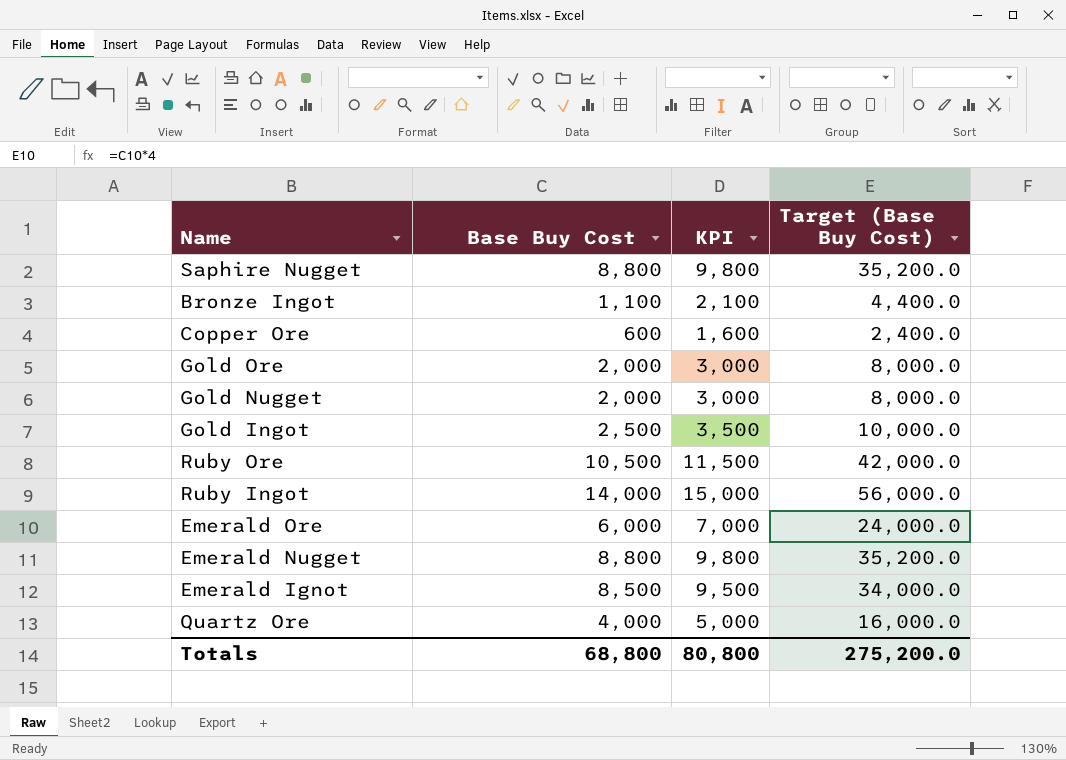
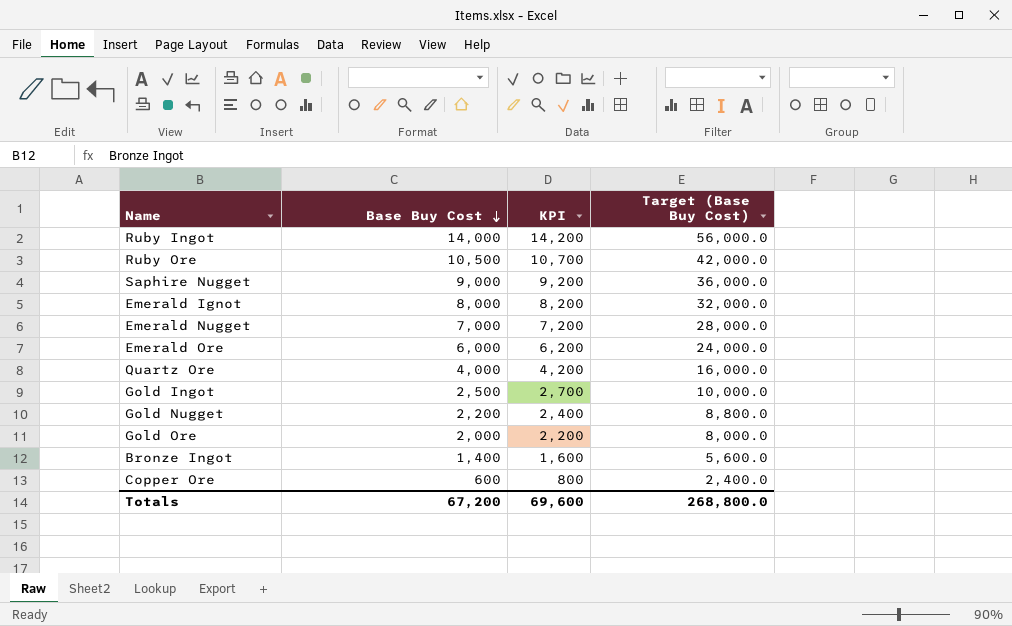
row order: none -> Base Buy Cost descending
column KPI | formula: [Base Buy Cost] + 1000 -> [Base Buy Cost] + 200
Saphire Nugget | Base Buy Cost: 8,800 -> 9,000
Saphire Nugget | Target (Base Buy Cost): 35,200.0 -> 36,000.0
Emerald Ignot | Base Buy Cost: 8,500 -> 8,000
Emerald Ignot | Target (Base Buy Cost): 34,000.0 -> 32,000.0
Emerald Nugget | Base Buy Cost: 8,800 -> 7,000
Emerald Nugget | Target (Base Buy Cost): 35,200.0 -> 28,000.0
Gold Nugget | Base Buy Cost: 2,000 -> 2,200
Gold Nugget | Target (Base Buy Cost): 8,000.0 -> 8,800.0
Bronze Ingot | Base Buy Cost: 1,100 -> 1,400
Bronze Ingot | Target (Base Buy Cost): 4,400.0 -> 5,600.0
Totals | Base Buy Cost: 68,800 -> 67,200
Totals | KPI: 80,800 -> 69,600
Totals | Target (Base Buy Cost): 275,200.0 -> 268,800.0

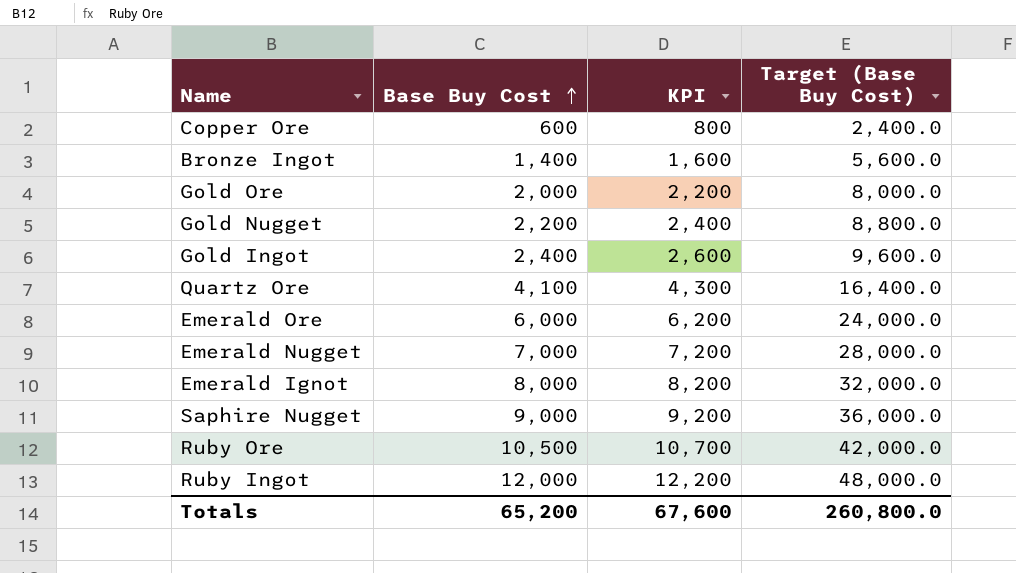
row order: Base Buy Cost descending -> Base Buy Cost ascending
Gold Ingot | Base Buy Cost: 2,500 -> 2,400
Gold Ingot | KPI: 2,700 -> 2,600
Gold Ingot | Target (Base Buy Cost): 10,000.0 -> 9,600.0
Quartz Ore | Base Buy Cost: 4,000 -> 4,100
Quartz Ore | KPI: 4,200 -> 4,300
Quartz Ore | Target (Base Buy Cost): 16,000.0 -> 16,400.0
Ruby Ingot | Base Buy Cost: 14,000 -> 12,000
Ruby Ingot | KPI: 14,200 -> 12,200
Ruby Ingot | Target (Base Buy Cost): 56,000.0 -> 48,000.0
Totals | Base Buy Cost: 67,200 -> 65,200
Totals | KPI: 69,600 -> 67,600
Totals | Target (Base Buy Cost): 268,800.0 -> 260,800.0

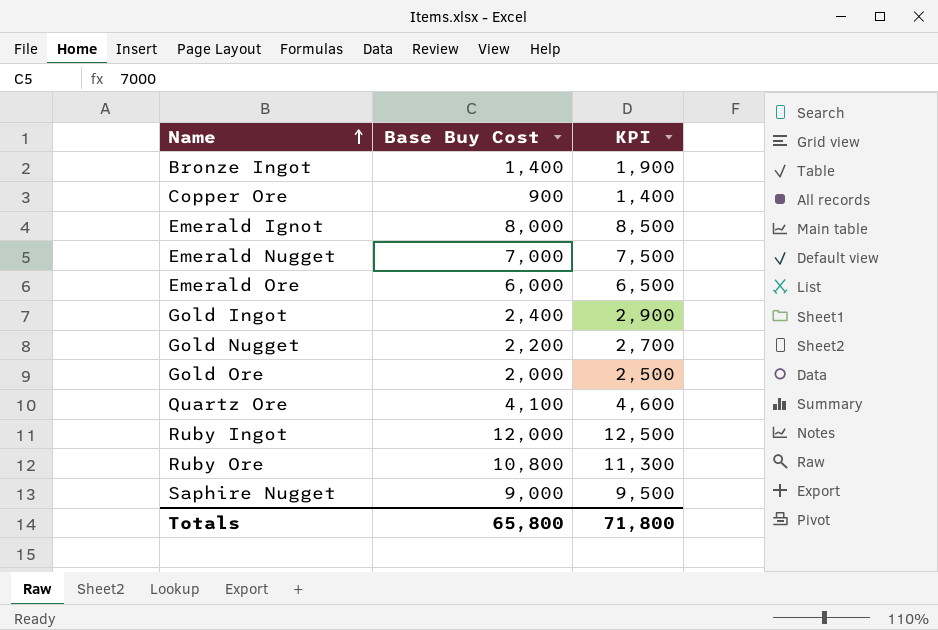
row order: Base Buy Cost ascending -> Name ascending
column Target (Base Buy Cost) | formula: [Base Buy Cost] * 4 -> none
column KPI | formula: [Base Buy Cost] + 200 -> [Base Buy Cost] + 500
Copper Ore | Base Buy Cost: 600 -> 900
Ruby Ore | Base Buy Cost: 10,500 -> 10,800
Totals | Base Buy Cost: 65,200 -> 65,800
Totals | KPI: 67,600 -> 71,800

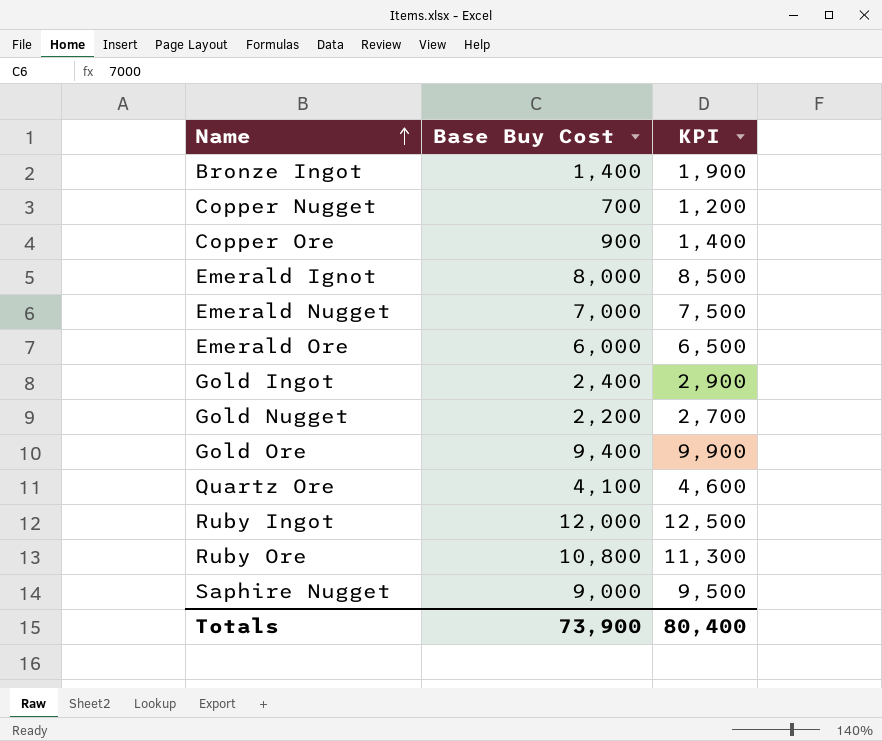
row Copper Nugget: none -> 700 | 1,200
Gold Ore | Base Buy Cost: 2,000 -> 9,400
Gold Ore | KPI: 2,500 -> 9,900
Totals | Base Buy Cost: 65,800 -> 73,900
Totals | KPI: 71,800 -> 80,400

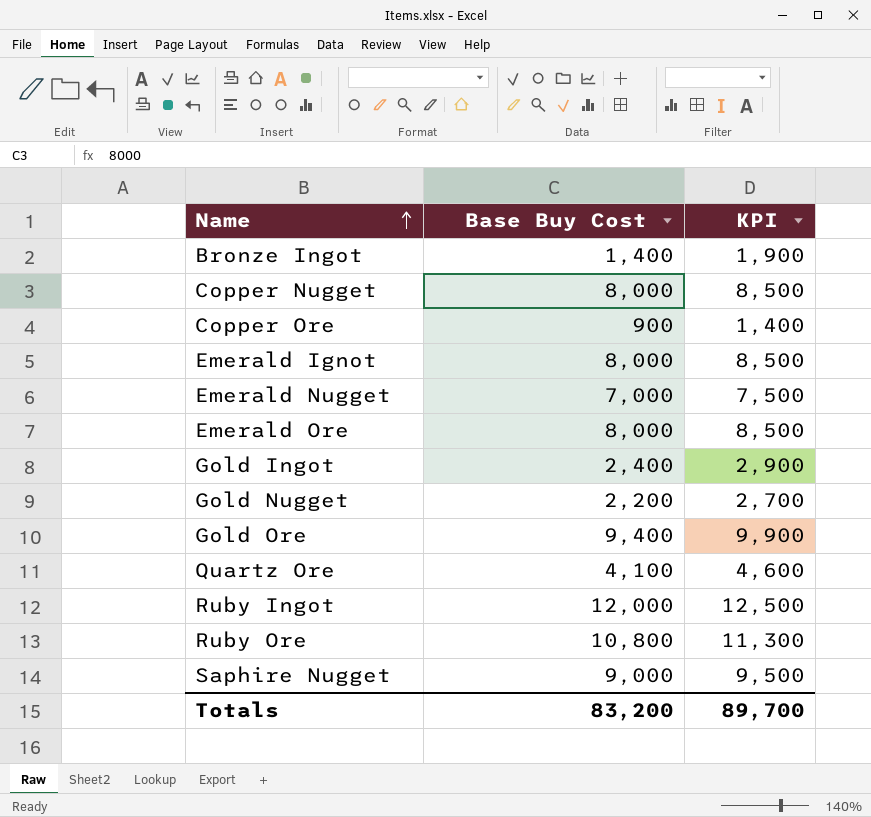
Copper Nugget | Base Buy Cost: 700 -> 8,000
Copper Nugget | KPI: 1,200 -> 8,500
Emerald Ore | Base Buy Cost: 6,000 -> 8,000
Emerald Ore | KPI: 6,500 -> 8,500
Totals | Base Buy Cost: 73,900 -> 83,200
Totals | KPI: 80,400 -> 89,700

